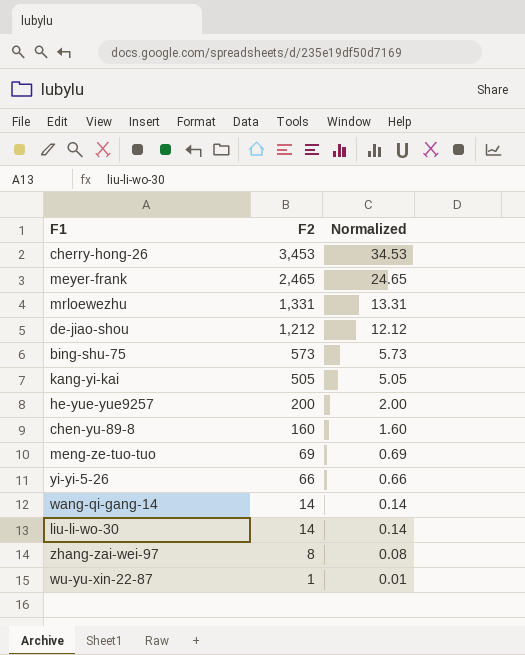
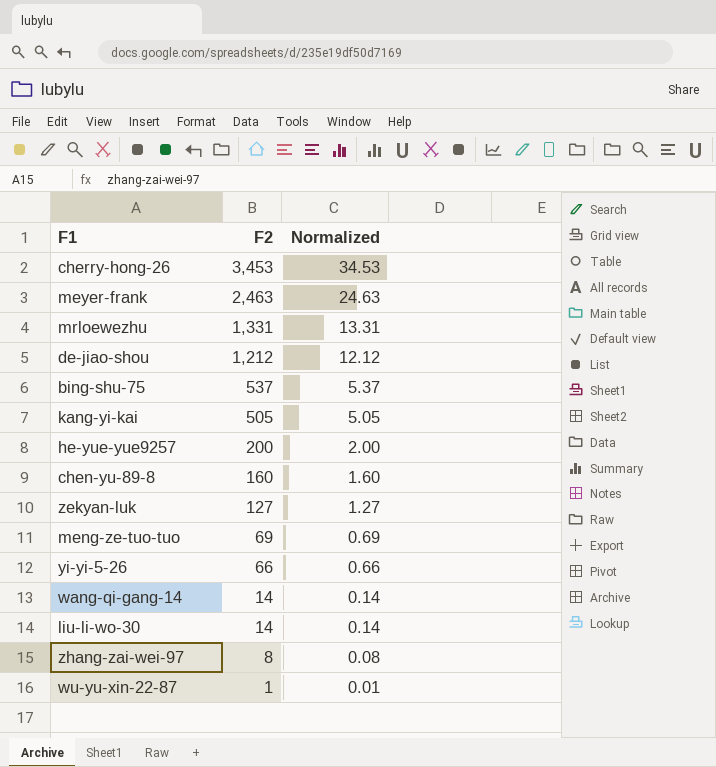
meyer-frank | F2: 2,465 -> 2,463
meyer-frank | Normalized: 24.65 -> 24.63
bing-shu-75 | F2: 573 -> 537
bing-shu-75 | Normalized: 5.73 -> 5.37
row zekyan-luk: none -> 127 | 1.27

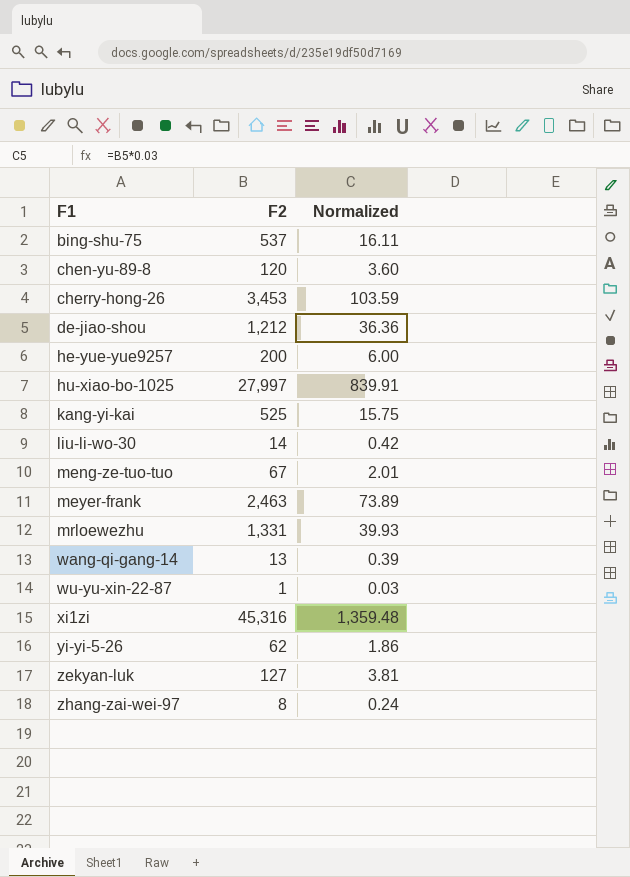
row order: F2 descending -> F1 ascending
column Normalized | formula: [F2] * 0.01 -> [F2] * 0.03
chen-yu-89-8 | F2: 160 -> 120
row hu-xiao-bo-1025: none -> 27,997 | 839.91
kang-yi-kai | F2: 505 -> 525
meng-ze-tuo-tuo | F2: 69 -> 67
wang-qi-gang-14 | F2: 14 -> 13
row xi1zi: none -> 45,316 | 1,359.48
yi-yi-5-26 | F2: 66 -> 62

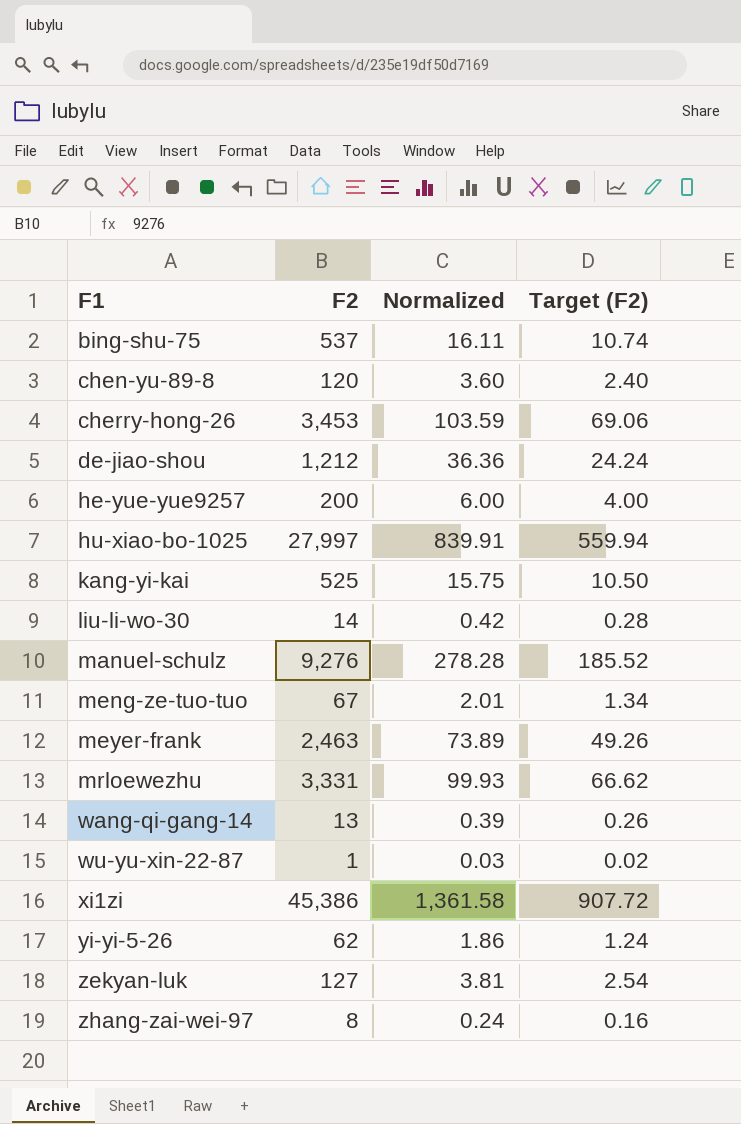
column Target (F2) | formula: none -> [F2] * 0.02
row manuel-schulz: none -> 9,276 | 278.28 | 185.52
mrloewezhu | F2: 1,331 -> 3,331
mrloewezhu | Normalized: 39.93 -> 99.93
xi1zi | F2: 45,316 -> 45,386
xi1zi | Normalized: 1,359.48 -> 1,361.58

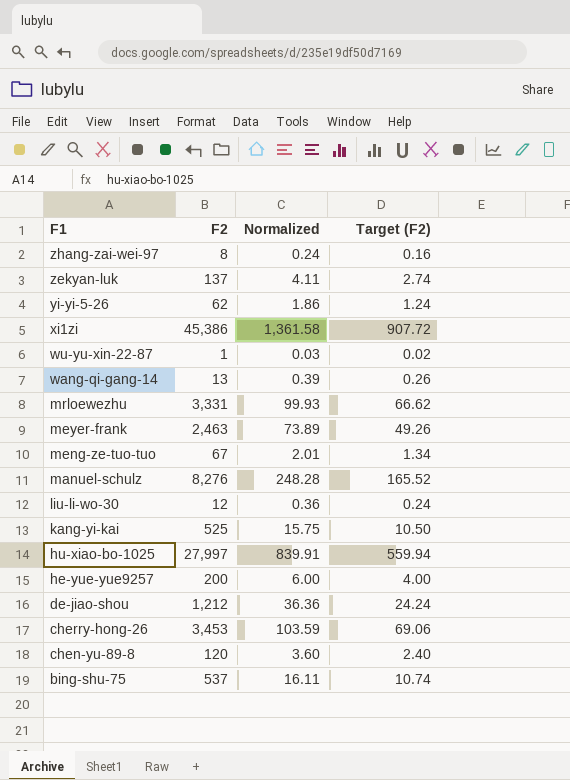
row order: F1 ascending -> F1 descending
zekyan-luk | F2: 127 -> 137
zekyan-luk | Normalized: 3.81 -> 4.11
zekyan-luk | Target (F2): 2.54 -> 2.74
manuel-schulz | F2: 9,276 -> 8,276
manuel-schulz | Normalized: 278.28 -> 248.28
manuel-schulz | Target (F2): 185.52 -> 165.52
liu-li-wo-30 | F2: 14 -> 12
liu-li-wo-30 | Normalized: 0.42 -> 0.36
liu-li-wo-30 | Target (F2): 0.28 -> 0.24

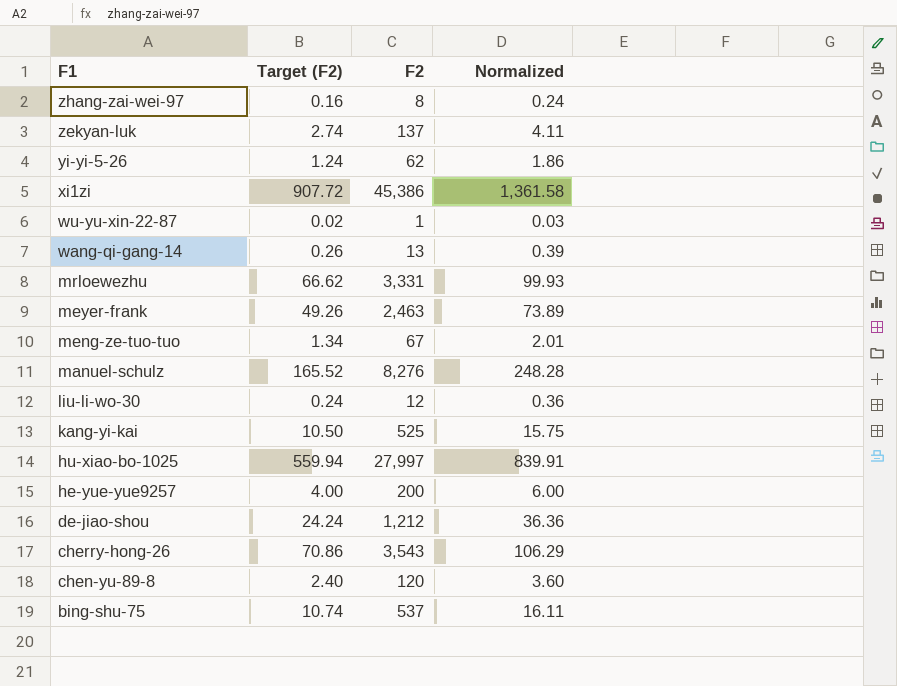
column Target (F2) | position: 4 -> 2
cherry-hong-26 | Target (F2): 69.06 -> 70.86
cherry-hong-26 | F2: 3,453 -> 3,543
cherry-hong-26 | Normalized: 103.59 -> 106.29

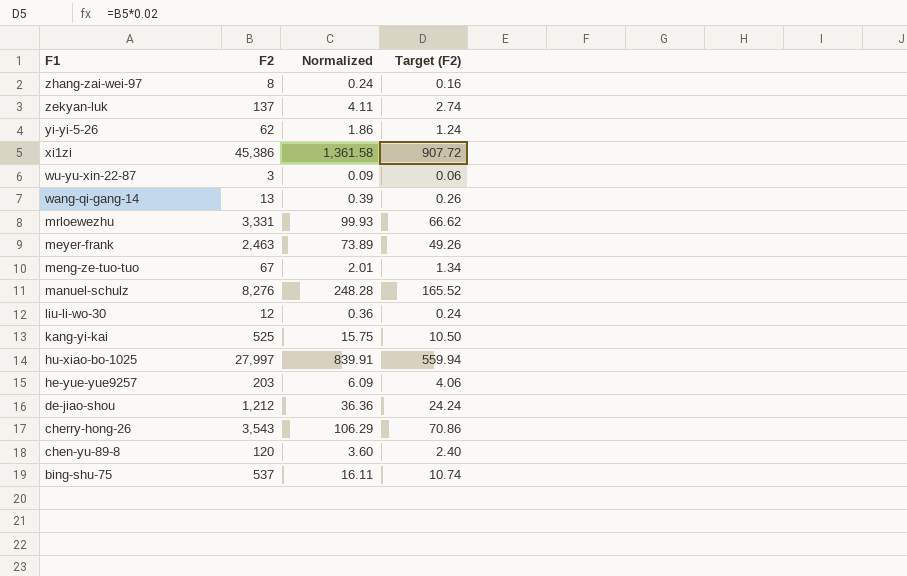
column Target (F2) | position: 2 -> 4
wu-yu-xin-22-87 | F2: 1 -> 3
wu-yu-xin-22-87 | Normalized: 0.03 -> 0.09
wu-yu-xin-22-87 | Target (F2): 0.02 -> 0.06
he-yue-yue9257 | F2: 200 -> 203
he-yue-yue9257 | Normalized: 6.00 -> 6.09
he-yue-yue9257 | Target (F2): 4.00 -> 4.06

